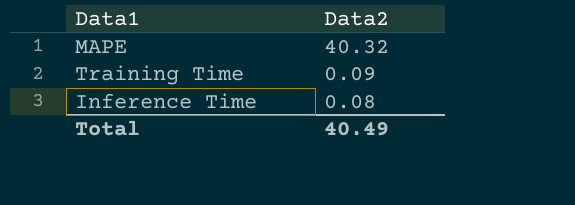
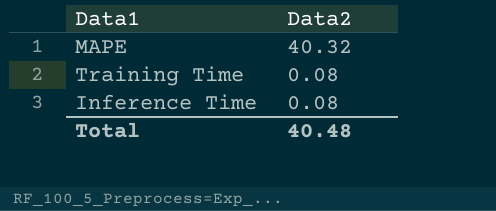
Training Time | Data2: 0.09 -> 0.08
Total | Data2: 40.49 -> 40.48

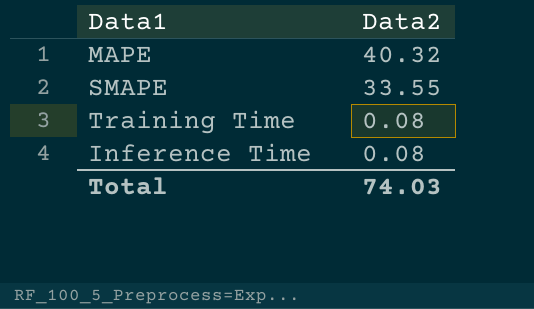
row SMAPE: none -> 33.55
Total | Data2: 40.48 -> 74.03

